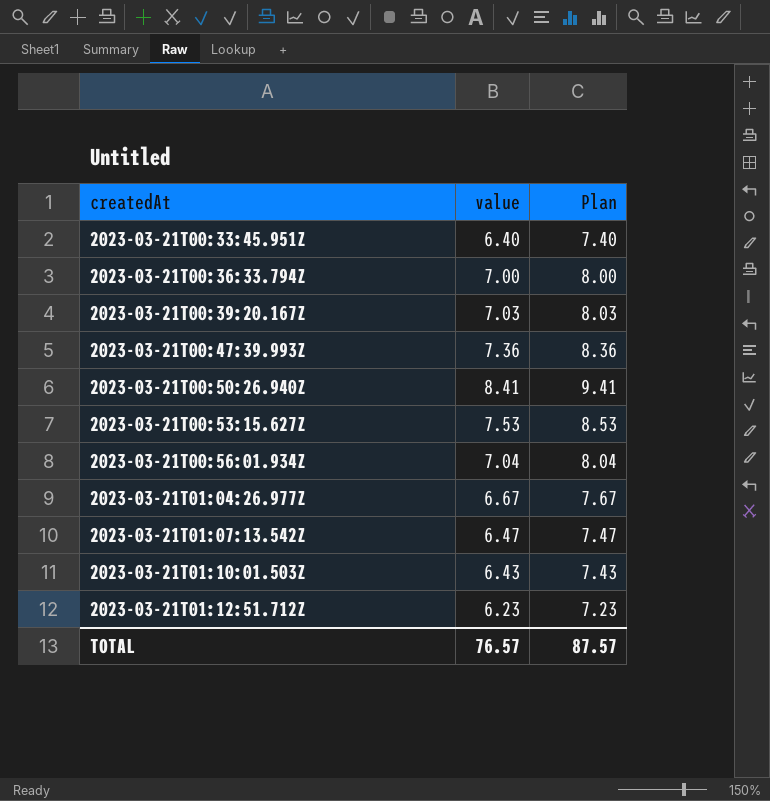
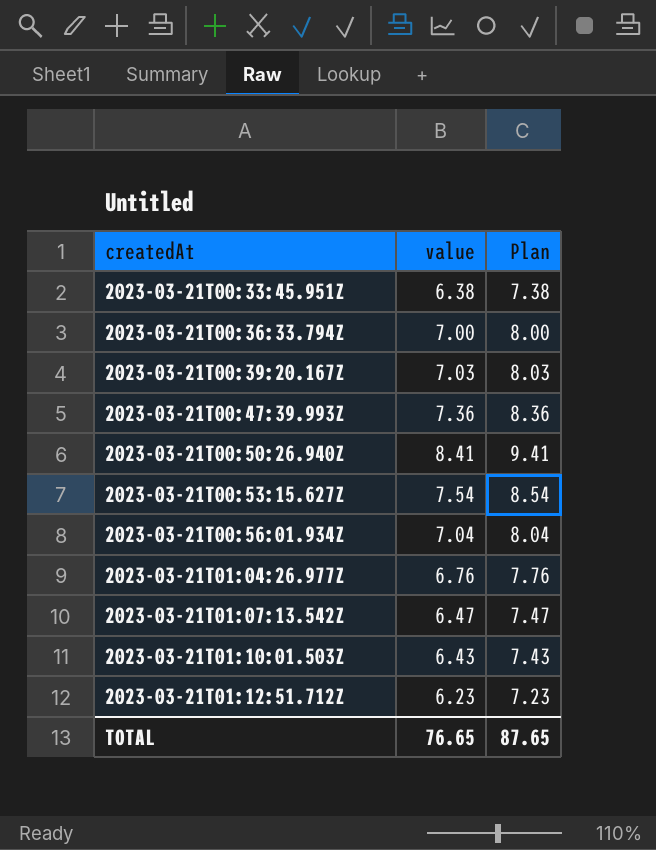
2023-03-21T00:33:45.951Z | value: 6.40 -> 6.38
2023-03-21T00:33:45.951Z | Plan: 7.40 -> 7.38
2023-03-21T00:53:15.627Z | value: 7.53 -> 7.54
2023-03-21T00:53:15.627Z | Plan: 8.53 -> 8.54
2023-03-21T01:04:26.977Z | value: 6.67 -> 6.76
2023-03-21T01:04:26.977Z | Plan: 7.67 -> 7.76
TOTAL | value: 76.57 -> 76.65
TOTAL | Plan: 87.57 -> 87.65

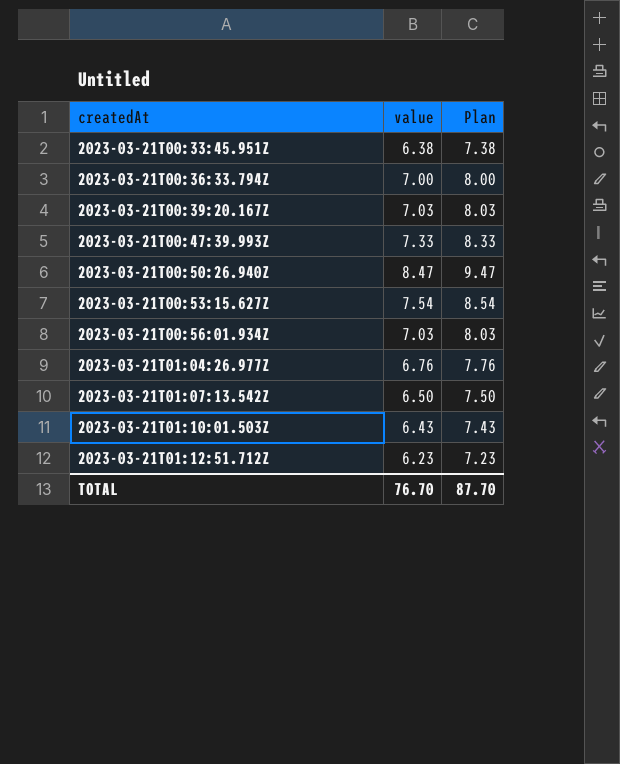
2023-03-21T00:47:39.993Z | value: 7.36 -> 7.33
2023-03-21T00:47:39.993Z | Plan: 8.36 -> 8.33
2023-03-21T00:50:26.940Z | value: 8.41 -> 8.47
2023-03-21T00:50:26.940Z | Plan: 9.41 -> 9.47
2023-03-21T00:56:01.934Z | value: 7.04 -> 7.03
2023-03-21T00:56:01.934Z | Plan: 8.04 -> 8.03
2023-03-21T01:07:13.542Z | value: 6.47 -> 6.50
2023-03-21T01:07:13.542Z | Plan: 7.47 -> 7.50
TOTAL | value: 76.65 -> 76.70
TOTAL | Plan: 87.65 -> 87.70

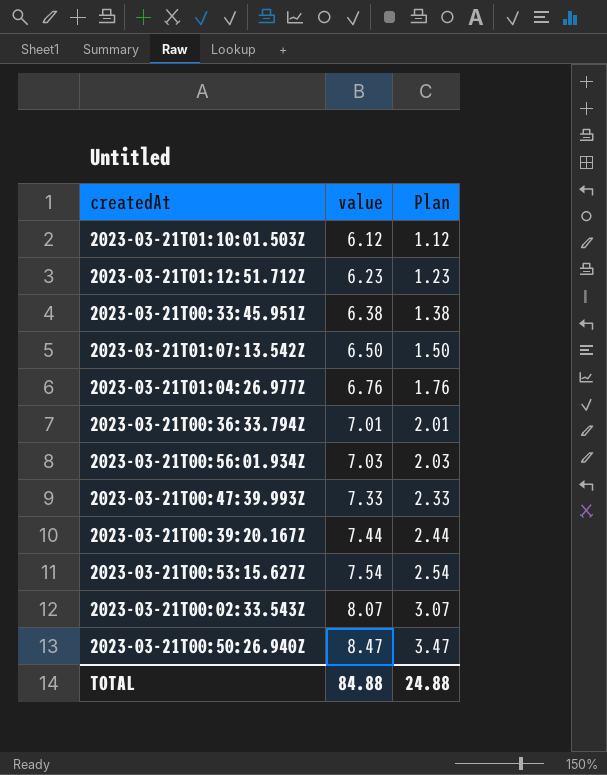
row order: createdAt ascending -> value ascending
column Plan | formula: [value] + 1 -> [value] - 5
2023-03-21T01:10:01.503Z | value: 6.43 -> 6.12
2023-03-21T00:36:33.794Z | value: 7.00 -> 7.01
2023-03-21T00:39:20.167Z | value: 7.03 -> 7.44
row 2023-03-21T00:02:33.543Z: none -> 8.07 | 3.07
TOTAL | value: 76.70 -> 84.88
TOTAL | Plan: 87.70 -> 24.88

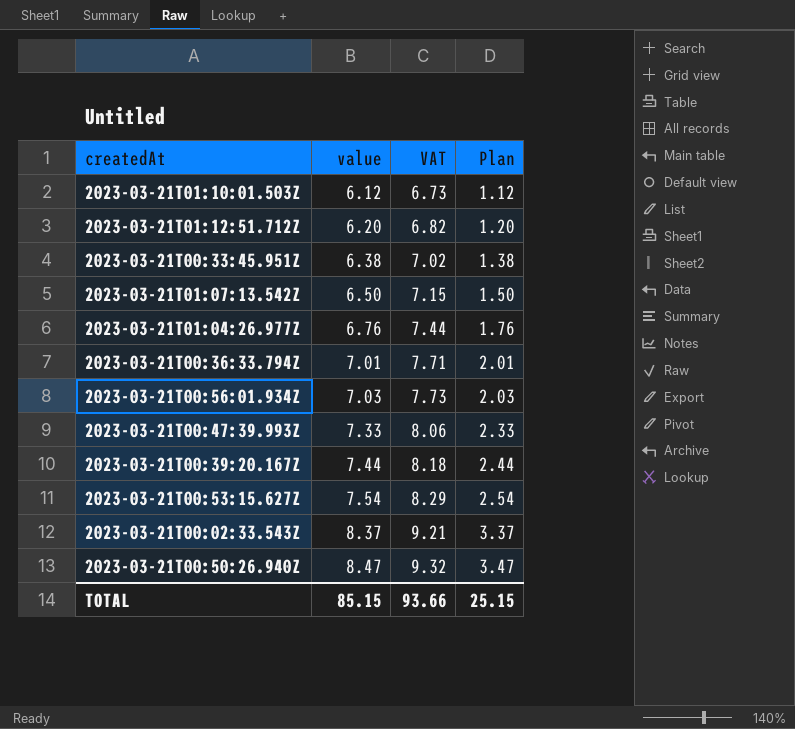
column VAT | formula: none -> [value] * 1.1
2023-03-21T01:12:51.712Z | value: 6.23 -> 6.20
2023-03-21T01:12:51.712Z | Plan: 1.23 -> 1.20
2023-03-21T00:02:33.543Z | value: 8.07 -> 8.37
2023-03-21T00:02:33.543Z | Plan: 3.07 -> 3.37
TOTAL | value: 84.88 -> 85.15
TOTAL | Plan: 24.88 -> 25.15

